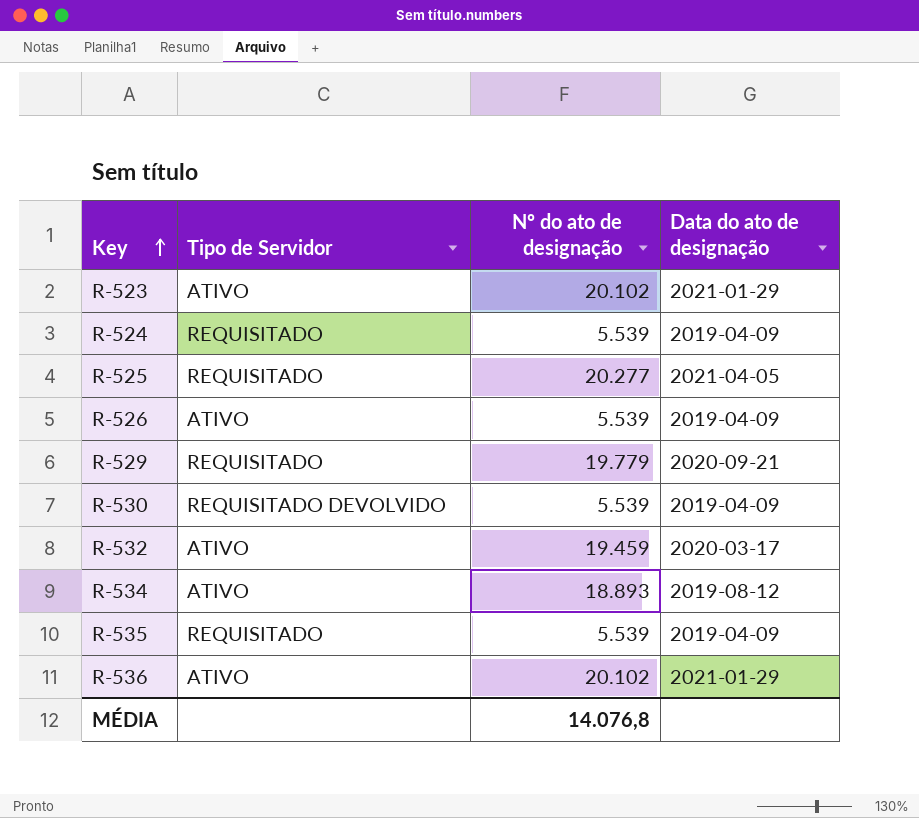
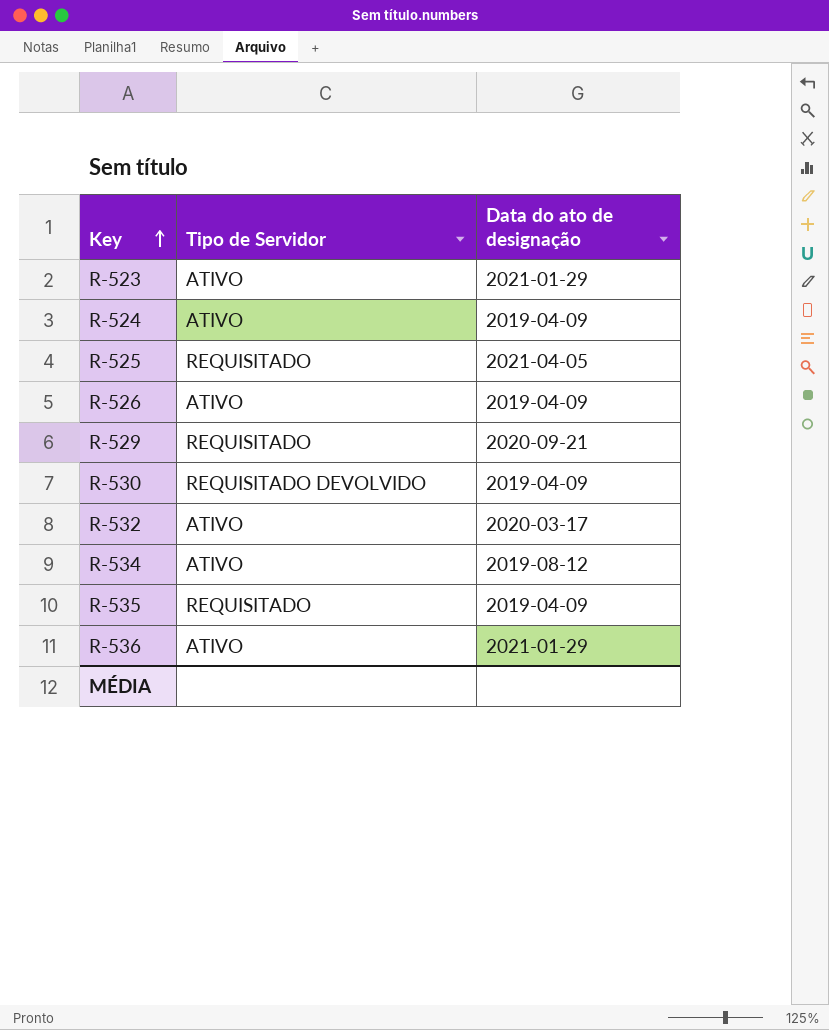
column Nº do ato de designação | position: 3 -> none
R-524 | Tipo de Servidor: REQUISITADO -> ATIVO

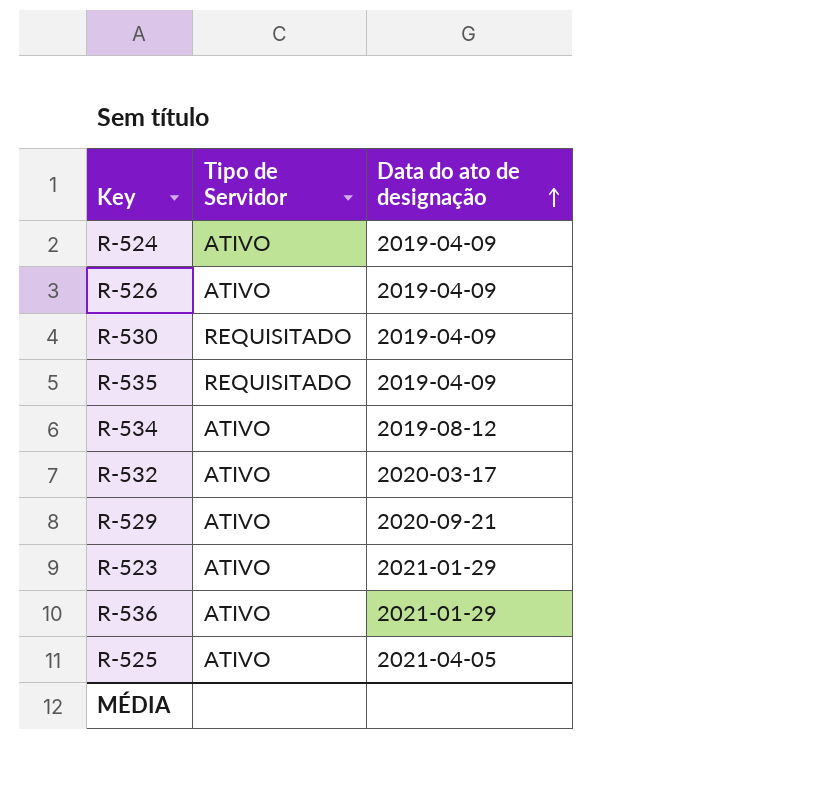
row order: Key ascending -> Data do ato de designação ascending
R-530 | Tipo de Servidor: REQUISITADO DEVOLVIDO -> REQUISITADO
R-529 | Tipo de Servidor: REQUISITADO -> ATIVO
R-525 | Tipo de Servidor: REQUISITADO -> ATIVO

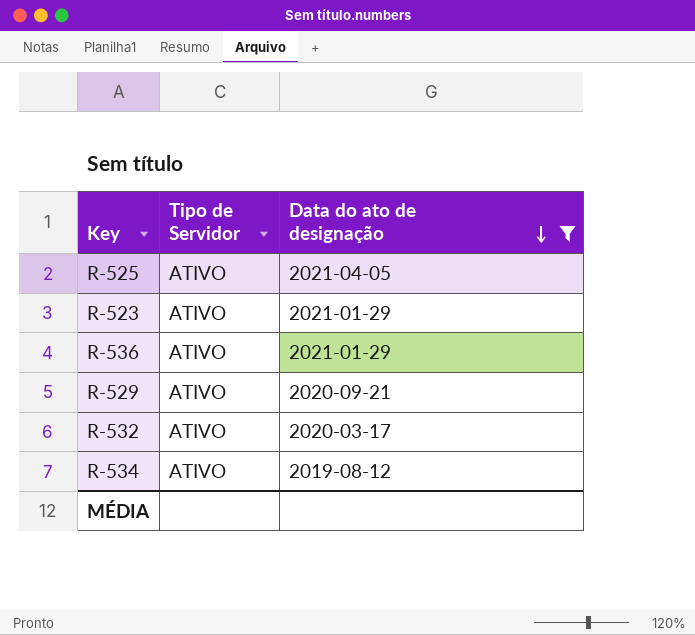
filter: none -> Data do ato de designação != 2019-04-09
row order: Data do ato de designação ascending -> Data do ato de designação descending

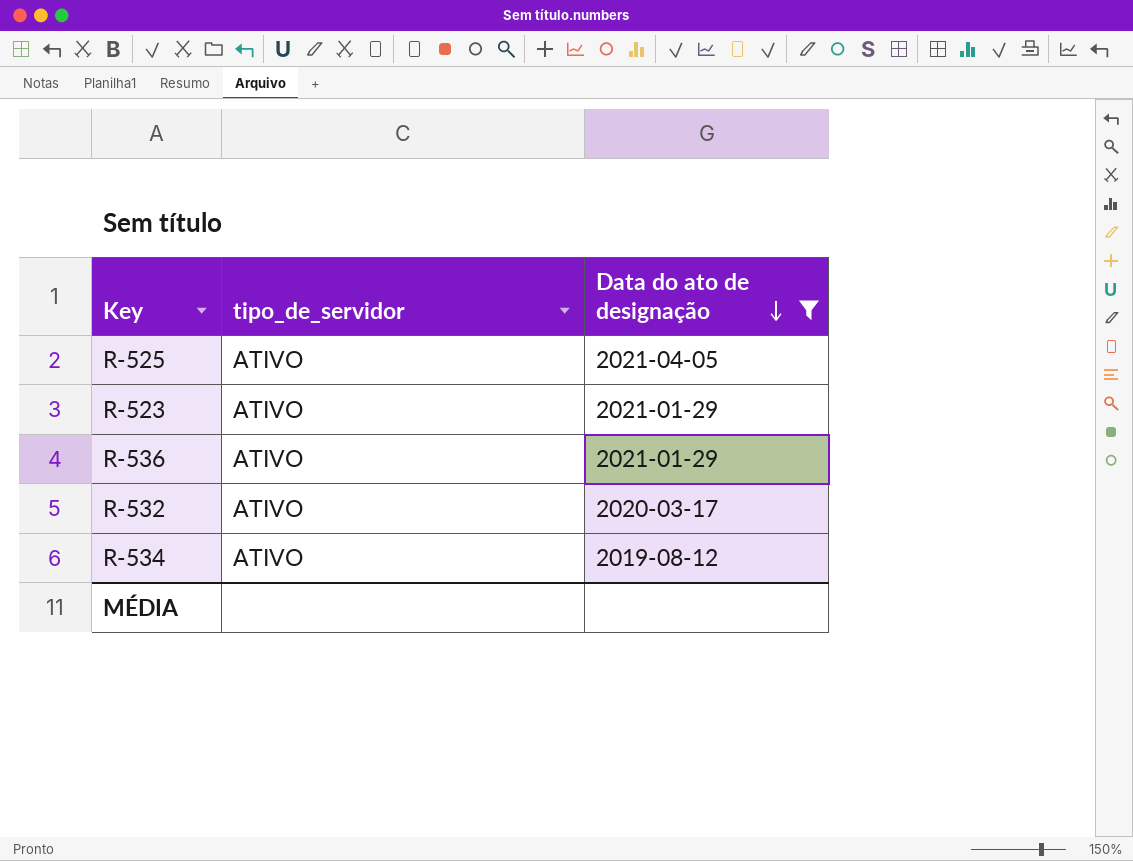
column name: Tipo de Servidor -> tipo_de_servidor
row R-529: ATIVO | 2020-09-21 -> none

